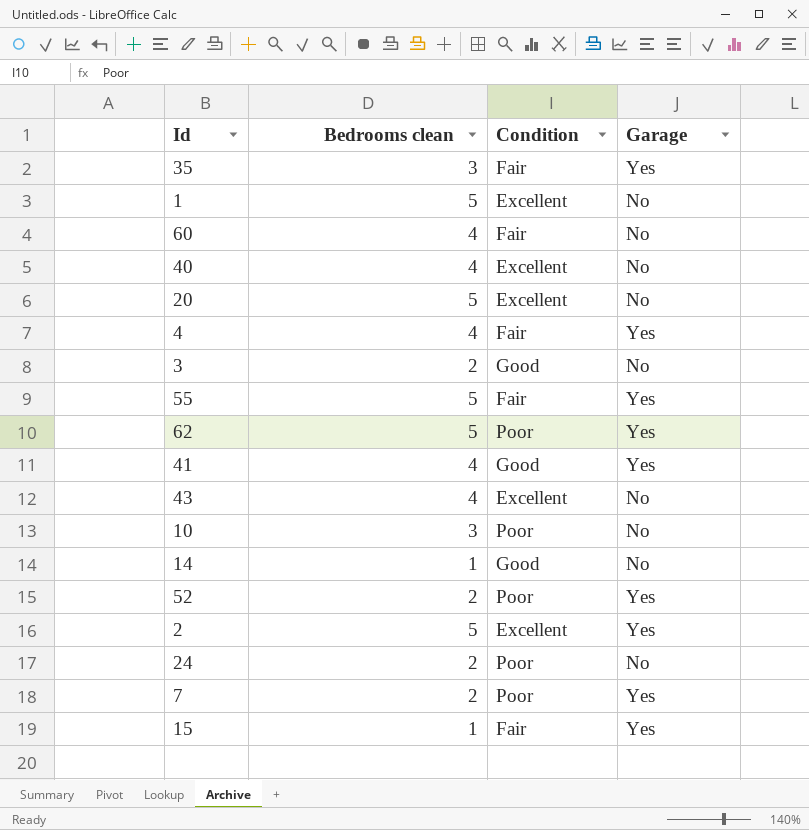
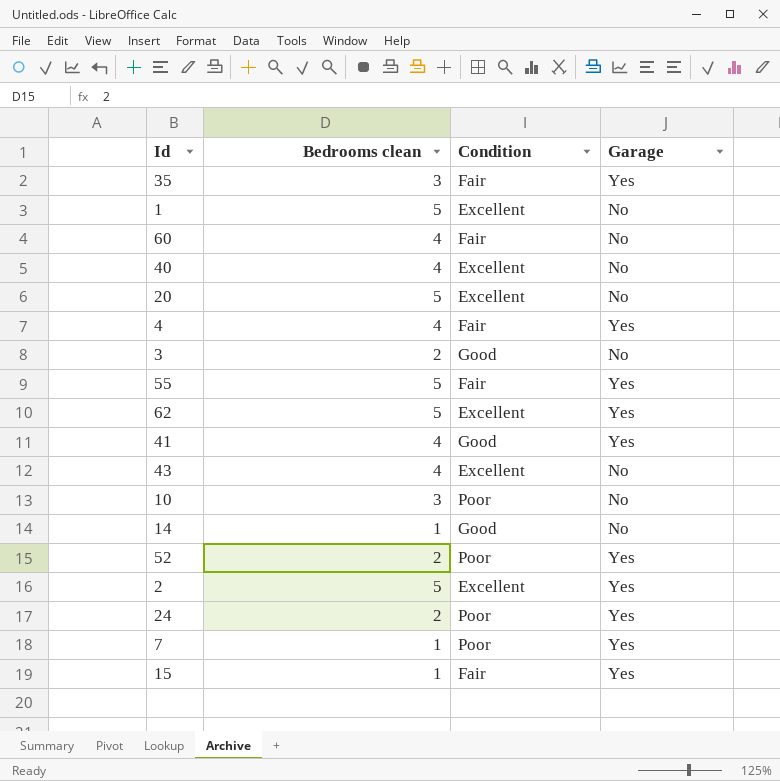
62 | Condition: Poor -> Excellent
24 | Garage: No -> Yes
7 | Bedrooms clean: 2 -> 1

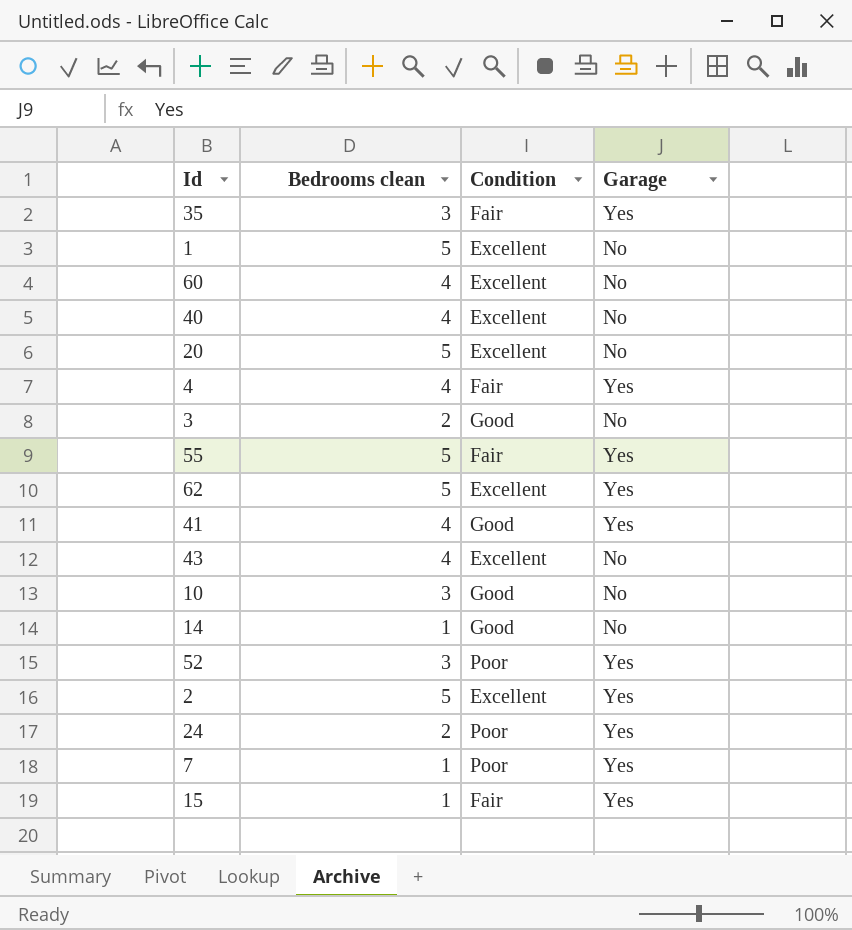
60 | Condition: Fair -> Excellent
10 | Condition: Poor -> Good
52 | Bedrooms clean: 2 -> 3

